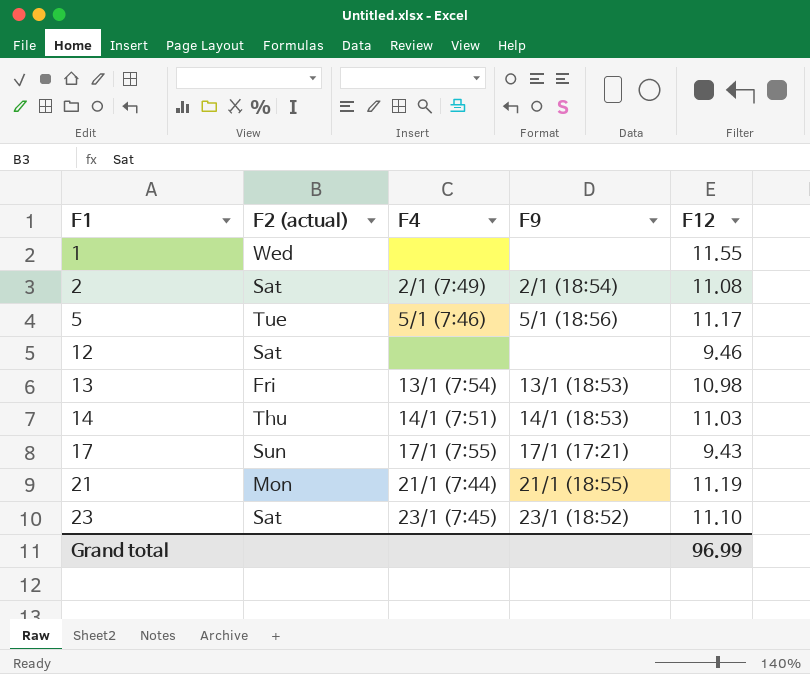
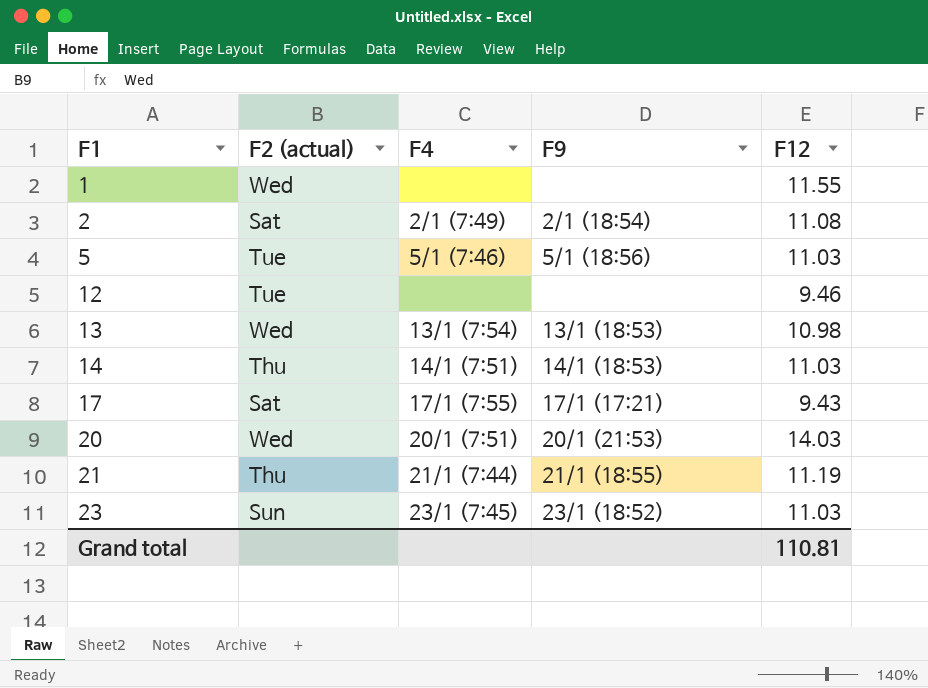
5 | F12: 11.17 -> 11.03
12 | F2 (actual): Sat -> Tue
13 | F2 (actual): Fri -> Wed
17 | F2 (actual): Sun -> Sat
row 20: none -> Wed | 20/1 (7:51) | 20/1 (21:53) | 14.03
21 | F2 (actual): Mon -> Thu
23 | F2 (actual): Sat -> Sun
23 | F12: 11.10 -> 11.03
Grand total | F12: 96.99 -> 110.81

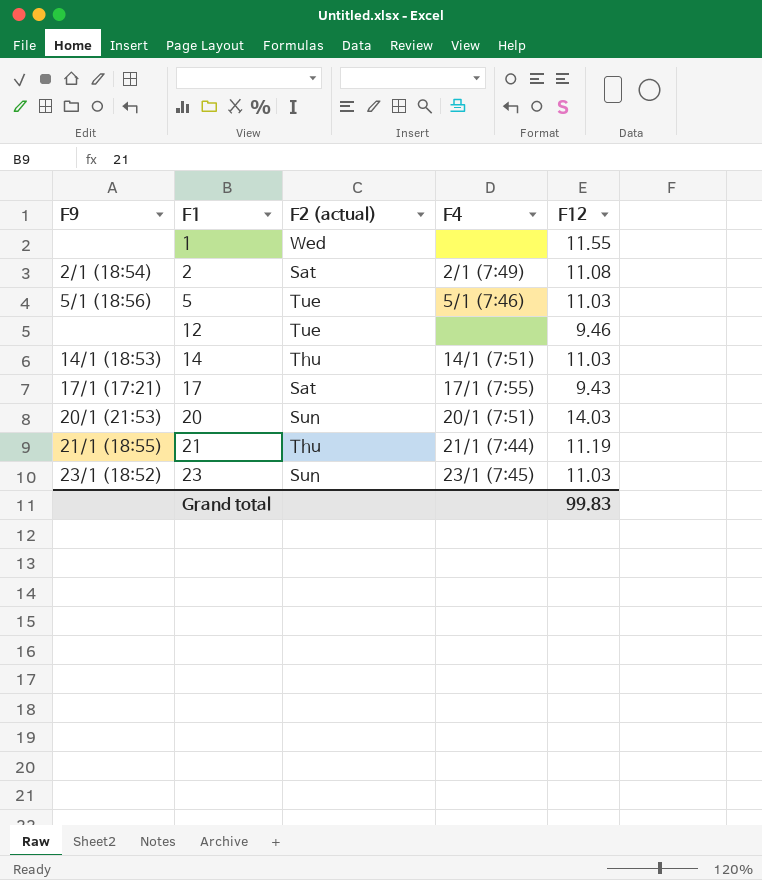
column F9 | position: 4 -> 1
row 13: Wed | 13/1 (7:54) | 13/1 (18:53) | 10.98 -> none
20 | F2 (actual): Wed -> Sun
Grand total | F12: 110.81 -> 99.83

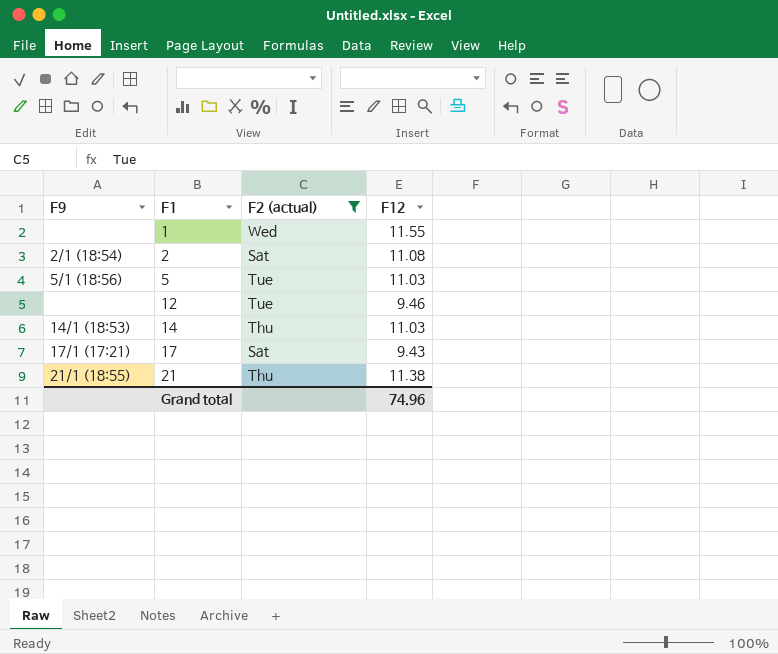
filter: none -> F2 (actual) != Sun
column F4 | position: 4 -> none
21 | F12: 11.19 -> 11.38
Grand total | F12: 99.83 -> 74.96

